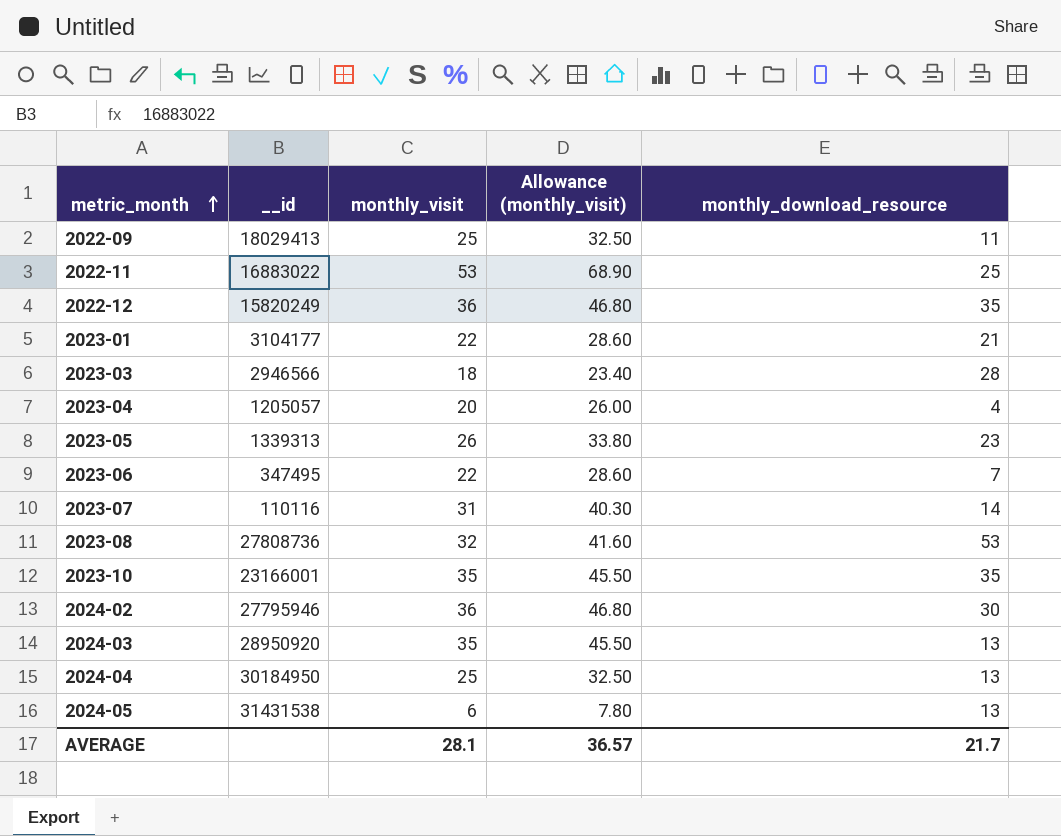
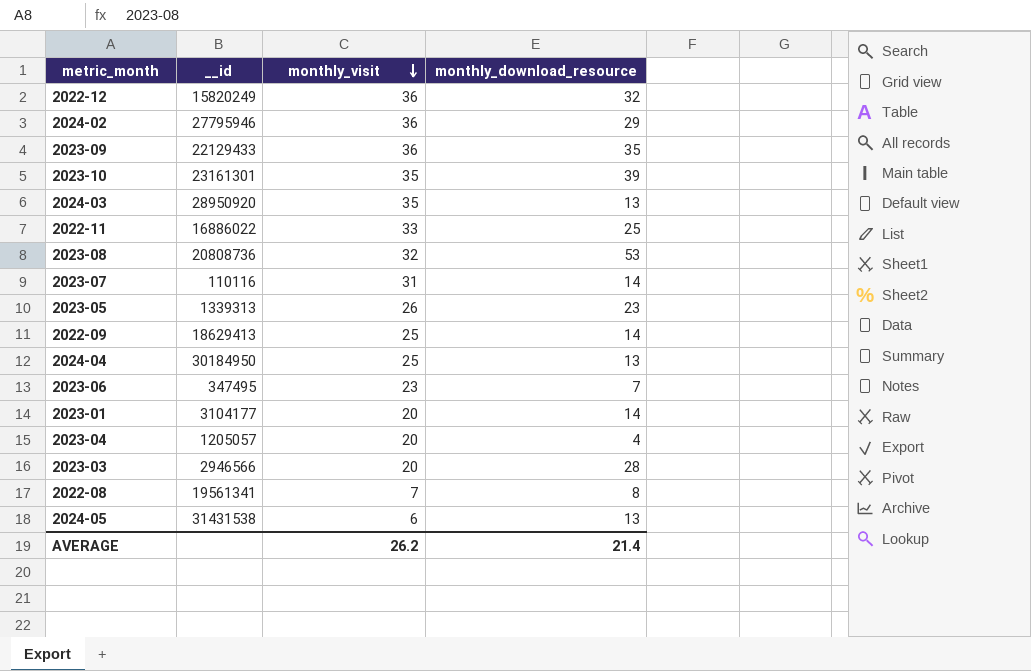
row order: metric_month ascending -> monthly_visit descending
column Allowance (monthly_visit) | formula: [monthly_visit] * 1.3 -> none
2022-12 | monthly_download_resource: 35 -> 32
2024-02 | monthly_download_resource: 30 -> 29
row 2023-09: none -> 22129433 | 36 | 35
2023-10 | __id: 23166001 -> 23161301
2023-10 | monthly_download_resource: 35 -> 39
2022-11 | __id: 16883022 -> 16886022
2022-11 | monthly_visit: 53 -> 33
2023-08 | __id: 27808736 -> 20808736
2022-09 | __id: 18029413 -> 18629413
2022-09 | monthly_download_resource: 11 -> 14
2023-06 | monthly_visit: 22 -> 23
2023-01 | monthly_visit: 22 -> 20
2023-01 | monthly_download_resource: 21 -> 14
2023-03 | monthly_visit: 18 -> 20
row 2022-08: none -> 19561341 | 7 | 8
AVERAGE | monthly_visit: 28.1 -> 26.2
AVERAGE | monthly_download_resource: 21.7 -> 21.4

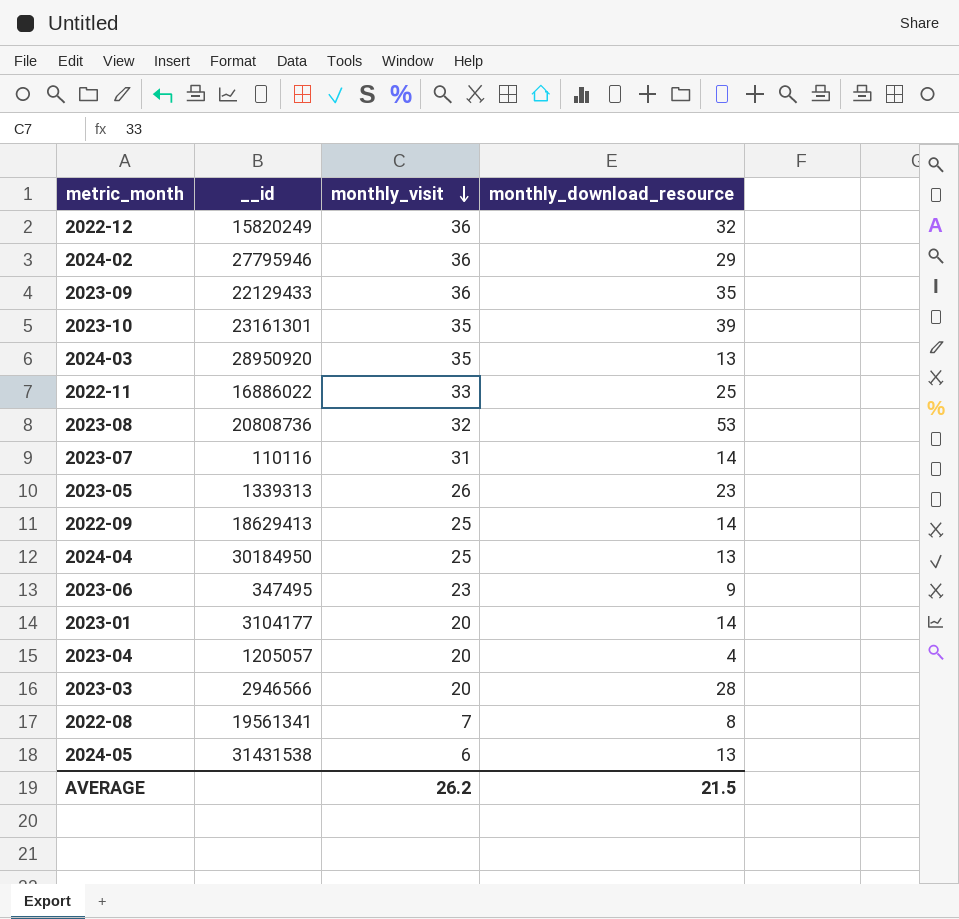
2023-06 | monthly_download_resource: 7 -> 9
AVERAGE | monthly_download_resource: 21.4 -> 21.5

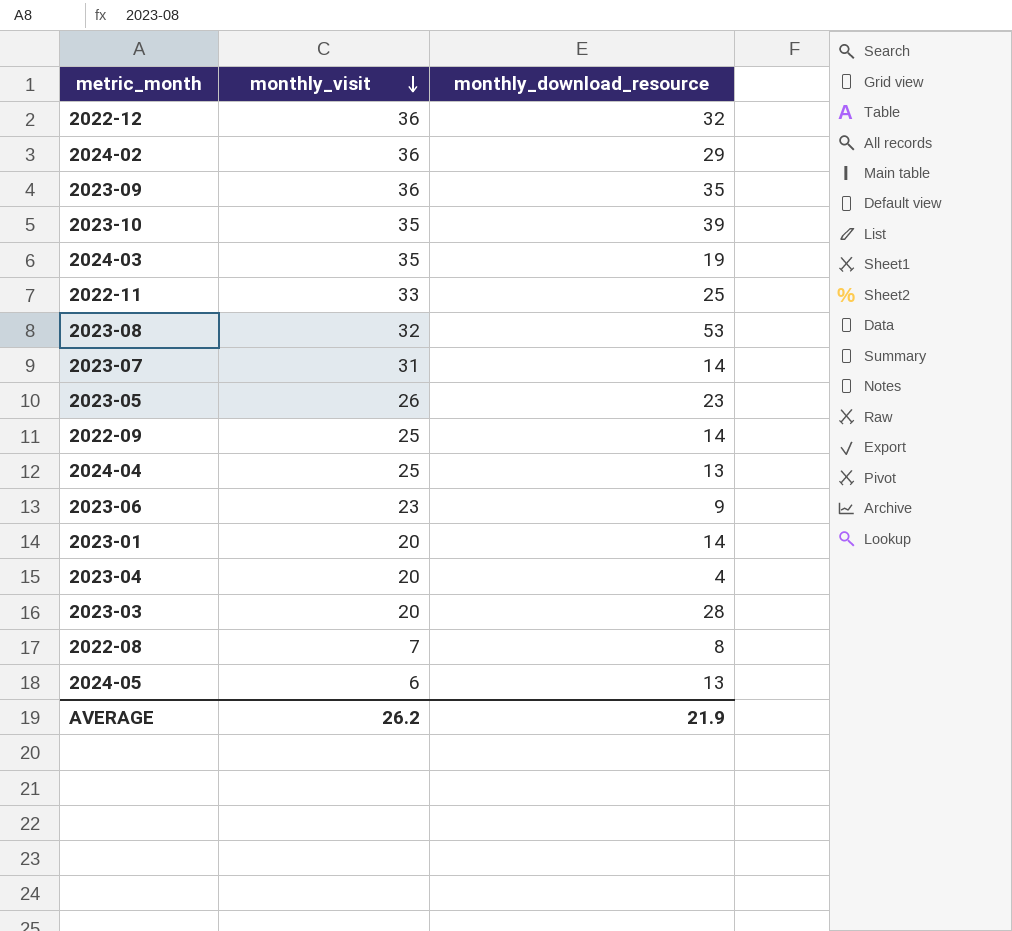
column __id | position: 2 -> none
2024-03 | monthly_download_resource: 13 -> 19
AVERAGE | monthly_download_resource: 21.5 -> 21.9

